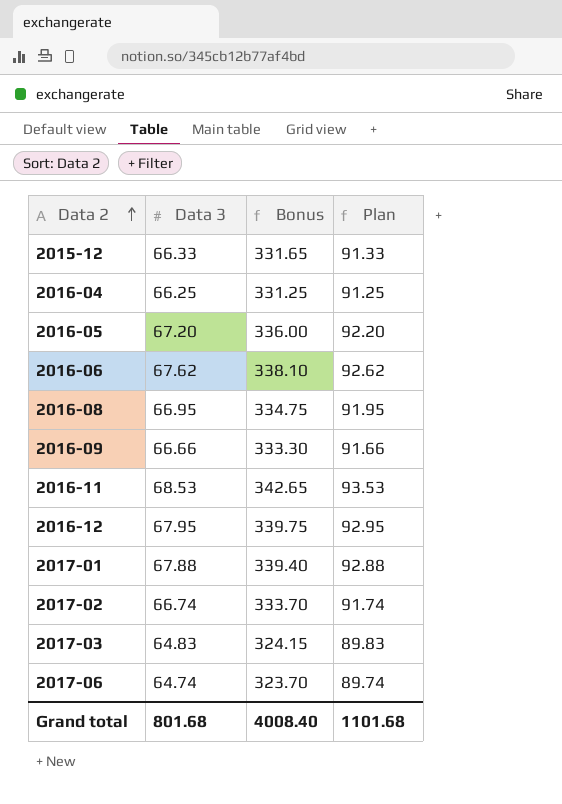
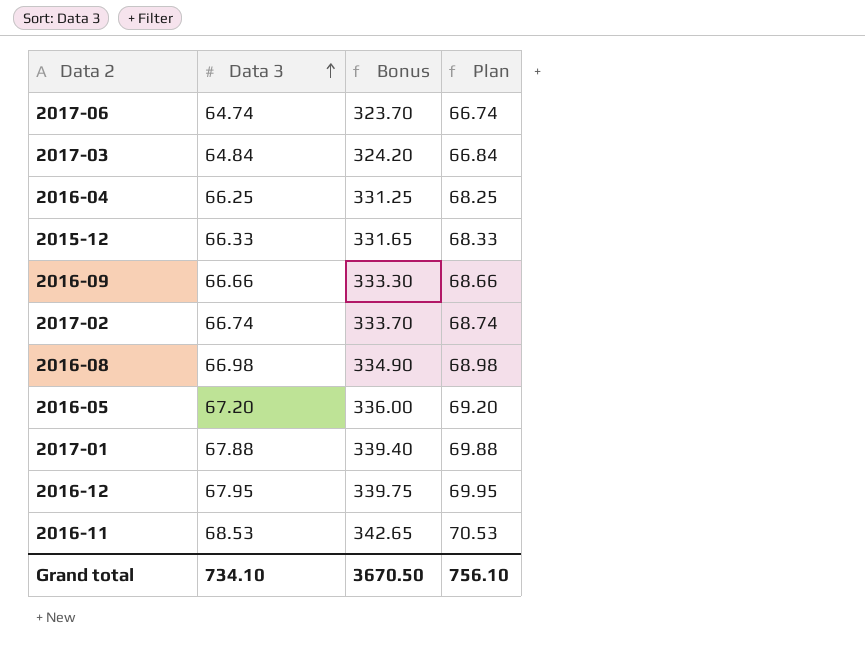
row order: Data 2 ascending -> Data 3 ascending
column Plan | formula: [Data 3] + 25 -> [Data 3] + 2
row 2016-06: 67.62 | 338.10 | 92.62 -> none
2017-03 | Data 3: 64.83 -> 64.84
2017-03 | Bonus: 324.15 -> 324.20
2016-08 | Data 3: 66.95 -> 66.98
2016-08 | Bonus: 334.75 -> 334.90
Grand total | Data 3: 801.68 -> 734.10
Grand total | Bonus: 4008.40 -> 3670.50
Grand total | Plan: 1101.68 -> 756.10

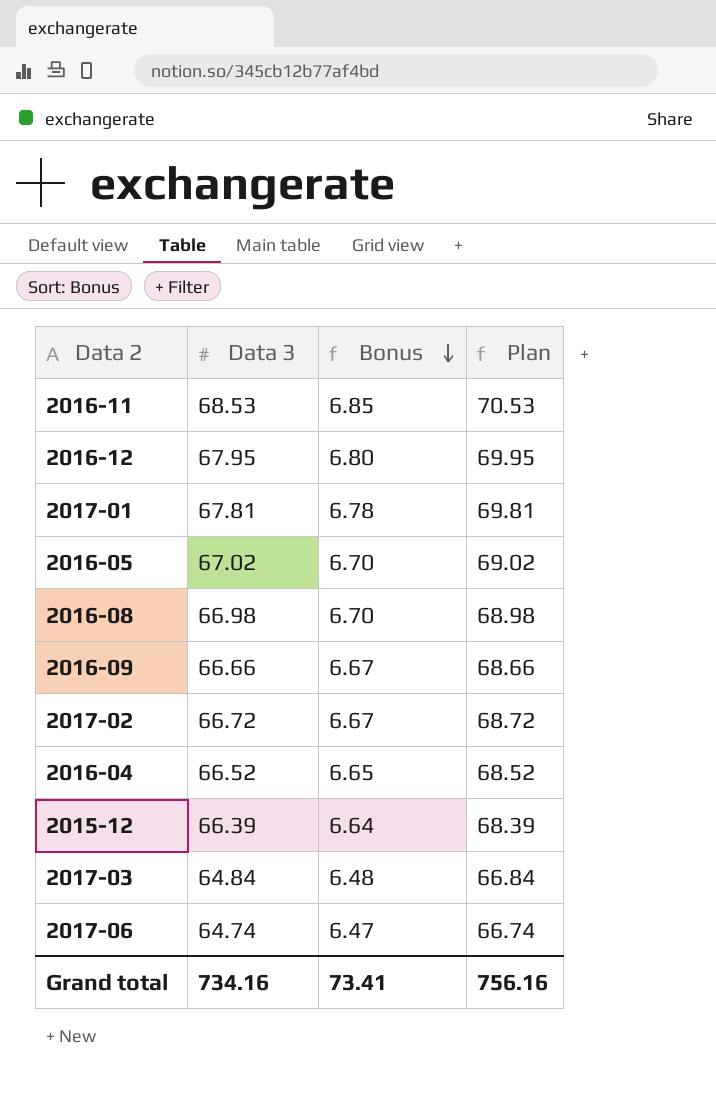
row order: Data 3 ascending -> Bonus descending
column Bonus | formula: [Data 3] * 5 -> [Data 3] * 0.1
2017-01 | Data 3: 67.88 -> 67.81
2017-01 | Plan: 69.88 -> 69.81
2016-05 | Data 3: 67.20 -> 67.02
2016-05 | Plan: 69.20 -> 69.02
2017-02 | Data 3: 66.74 -> 66.72
2017-02 | Plan: 68.74 -> 68.72
2016-04 | Data 3: 66.25 -> 66.52
2016-04 | Plan: 68.25 -> 68.52
2015-12 | Data 3: 66.33 -> 66.39
2015-12 | Plan: 68.33 -> 68.39
Grand total | Data 3: 734.10 -> 734.16
Grand total | Bonus: 3670.50 -> 73.41
Grand total | Plan: 756.10 -> 756.16

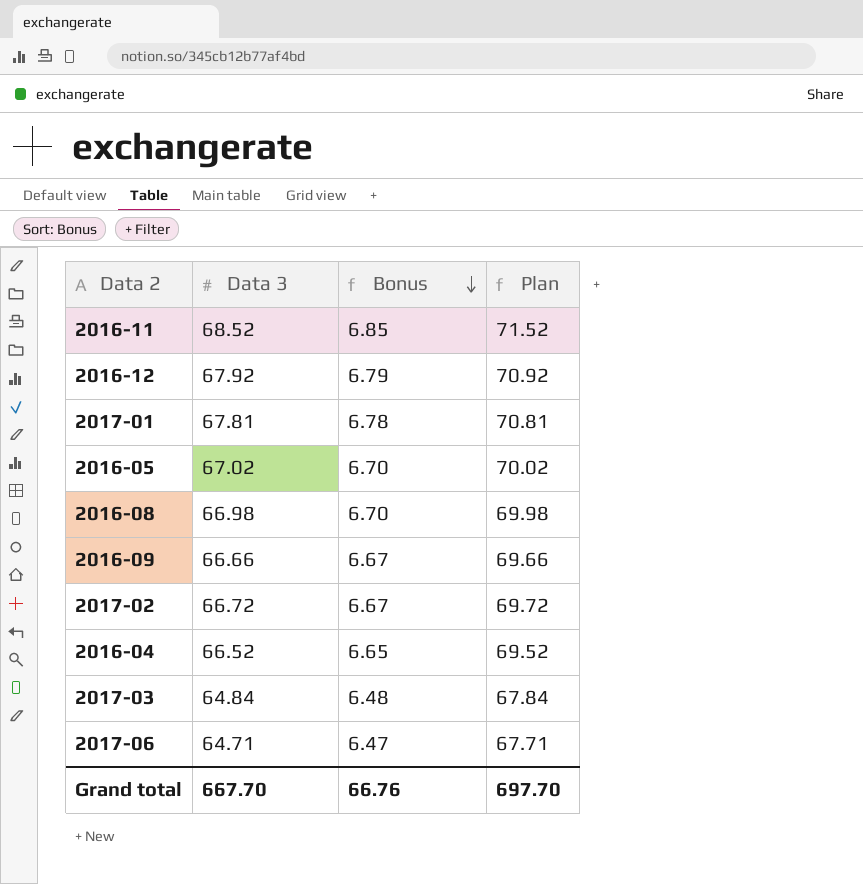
column Plan | formula: [Data 3] + 2 -> [Data 3] + 3
row 2015-12: 66.39 | 6.64 | 68.39 -> none
2016-11 | Data 3: 68.53 -> 68.52
2016-12 | Data 3: 67.95 -> 67.92
2016-12 | Bonus: 6.80 -> 6.79
2017-06 | Data 3: 64.74 -> 64.71
Grand total | Data 3: 734.16 -> 667.70
Grand total | Bonus: 73.41 -> 66.76
Grand total | Plan: 756.16 -> 697.70

